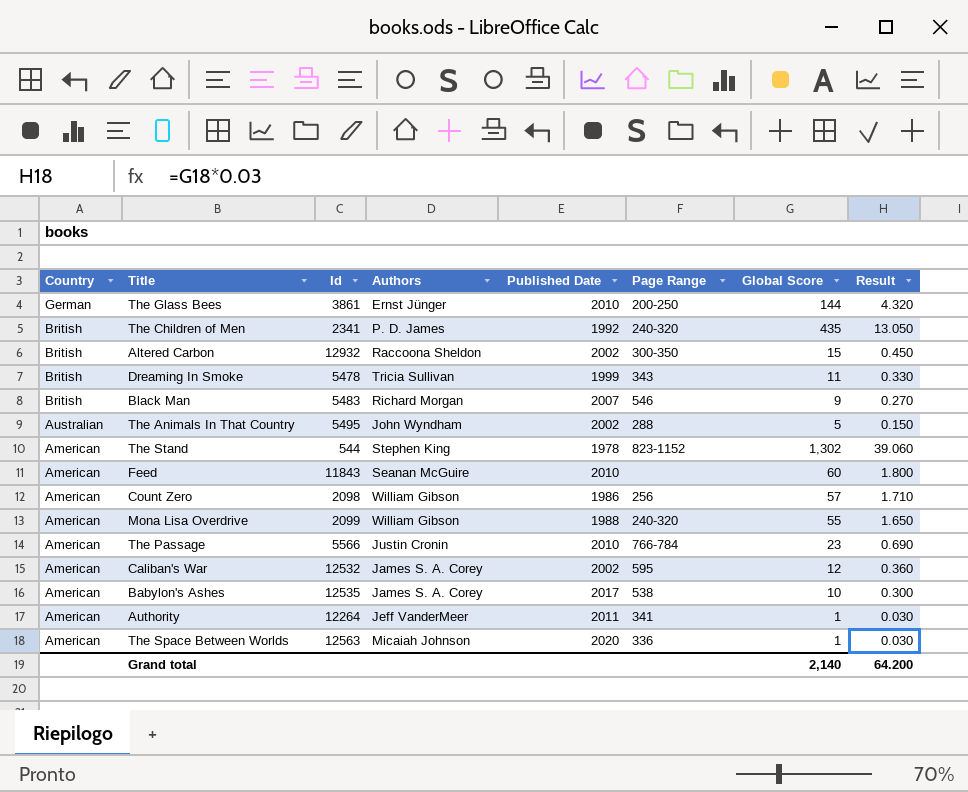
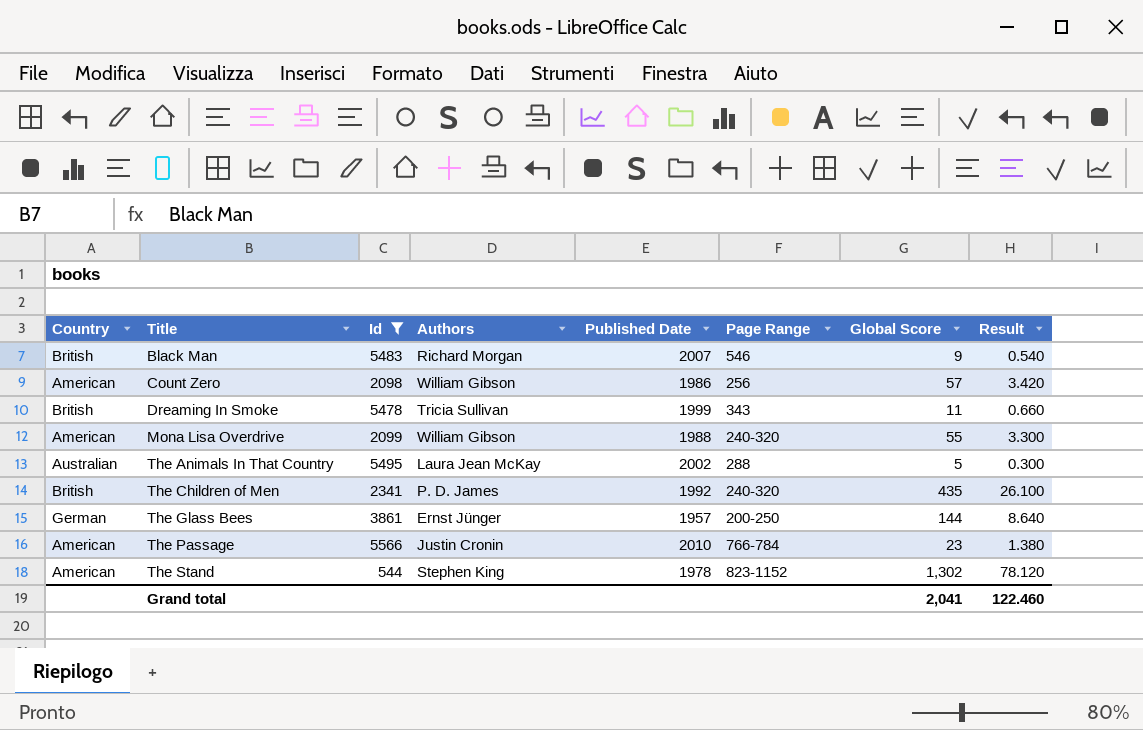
filter: none -> Id <= 5566
row order: Country descending -> Title ascending
column Result | formula: [Global Score] * 0.03 -> [Global Score] * 0.06
The Animals In That Country | Authors: John Wyndham -> Laura Jean McKay
The Glass Bees | Published Date: 2010 -> 1957
Grand total | Global Score: 2,140 -> 2,041
Grand total | Result: 64.200 -> 122.460

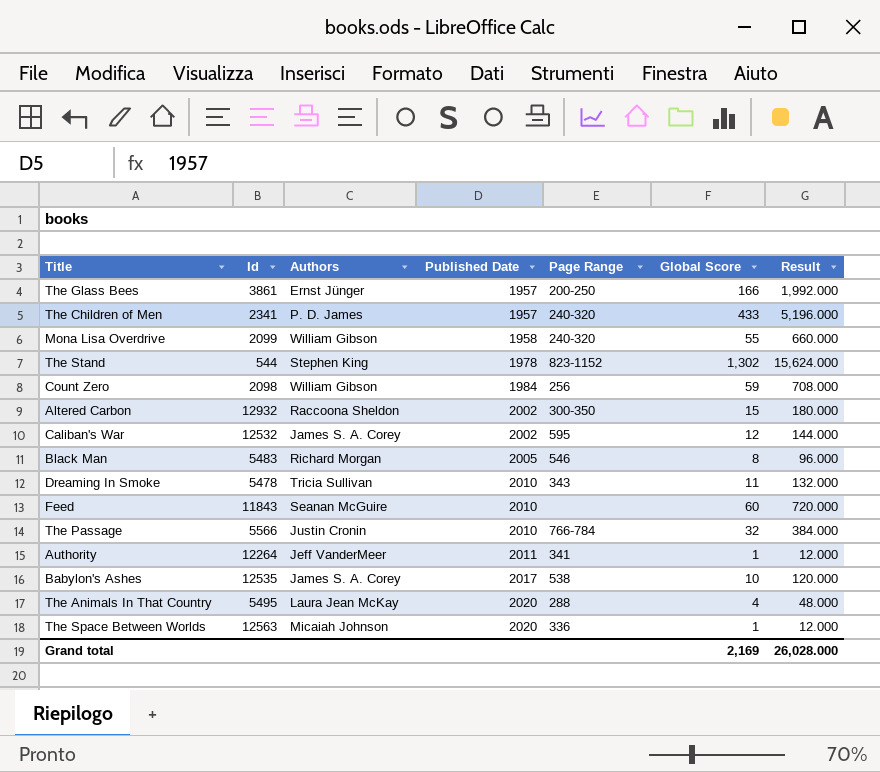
filter: Id <= 5566 -> none
row order: Title ascending -> Published Date ascending
column Country | position: 1 -> none
column Result | formula: [Global Score] * 0.06 -> [Global Score] * 12
The Glass Bees | Global Score: 144 -> 166
The Children of Men | Published Date: 1992 -> 1957
The Children of Men | Global Score: 435 -> 433
Mona Lisa Overdrive | Published Date: 1988 -> 1958
Count Zero | Published Date: 1986 -> 1984
Count Zero | Global Score: 57 -> 59
Black Man | Published Date: 2007 -> 2005
Black Man | Global Score: 9 -> 8
Dreaming In Smoke | Published Date: 1999 -> 2010
The Passage | Global Score: 23 -> 32
The Animals In That Country | Published Date: 2002 -> 2020
The Animals In That Country | Global Score: 5 -> 4
Grand total | Global Score: 2,041 -> 2,169
Grand total | Result: 122.460 -> 26,028.000

